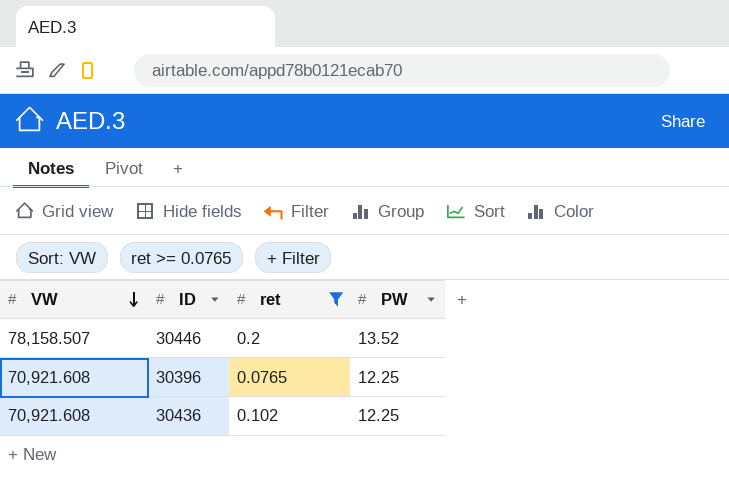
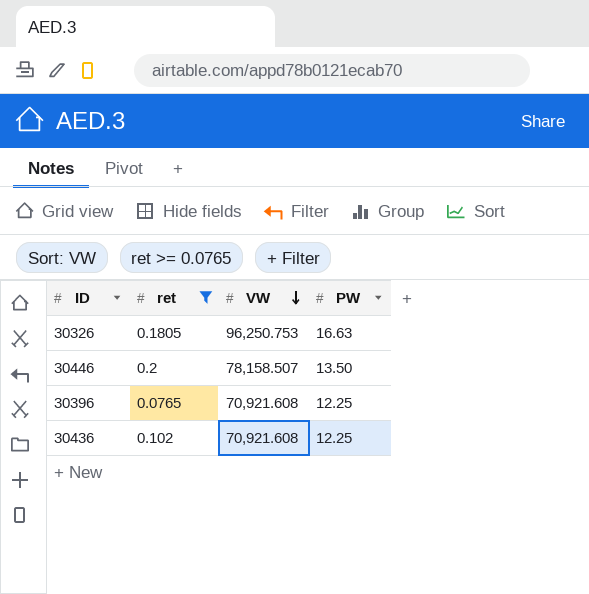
column VW | position: 1 -> 3
row 30326: none -> 0.1805 | 96,250.753 | 16.63
30446 | PW: 13.52 -> 13.50

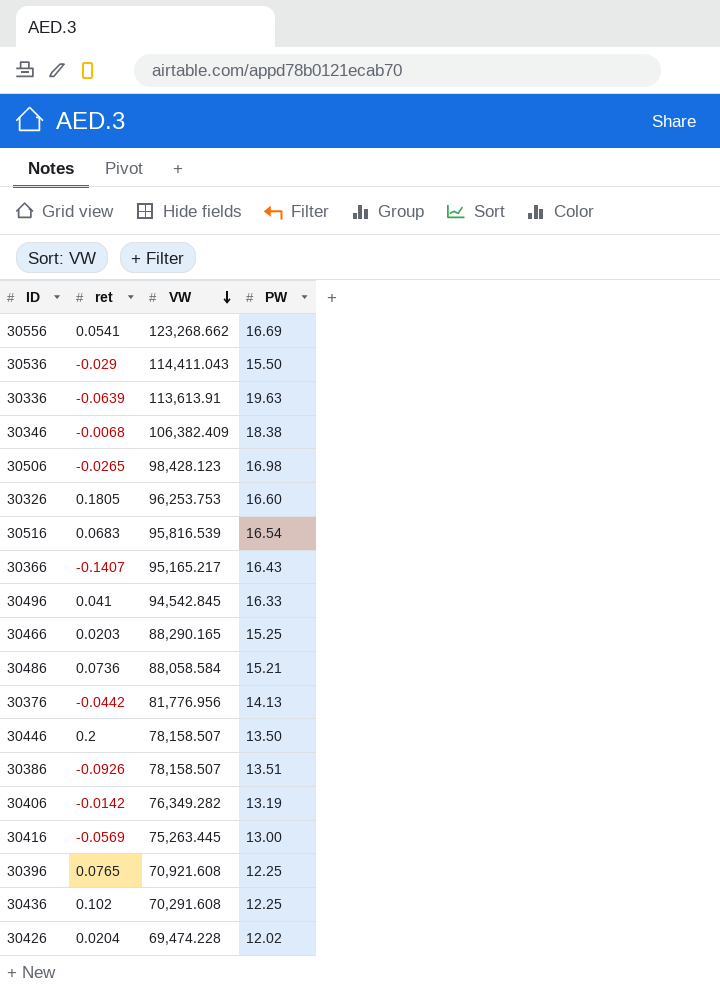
filter: ret >= 0.0765 -> none
30326 | VW: 96,250.753 -> 96,253.753
30326 | PW: 16.63 -> 16.60
30436 | VW: 70,921.608 -> 70,291.608

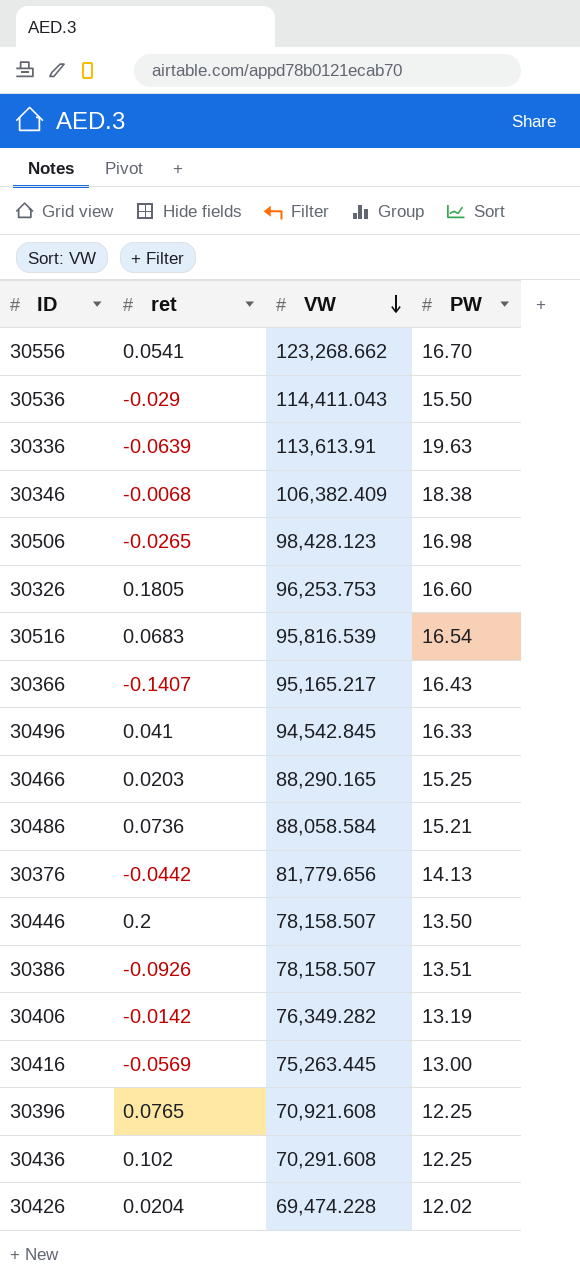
30556 | PW: 16.69 -> 16.70
30376 | VW: 81,776.956 -> 81,779.656

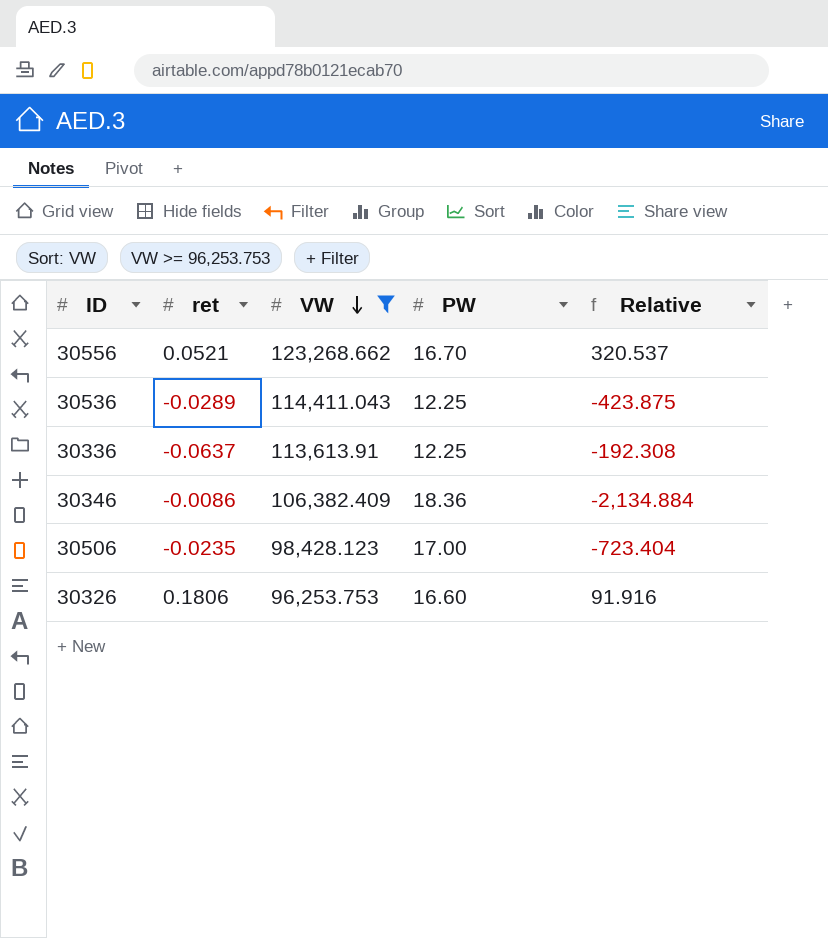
filter: none -> VW >= 96,253.753
column Relative | formula: none -> [PW] / [ret]
30556 | ret: 0.0541 -> 0.0521
30536 | ret: -0.029 -> -0.0289
30536 | PW: 15.50 -> 12.25
30336 | ret: -0.0639 -> -0.0637
30336 | PW: 19.63 -> 12.25
30346 | ret: -0.0068 -> -0.0086
30346 | PW: 18.38 -> 18.36
30506 | ret: -0.0265 -> -0.0235
30506 | PW: 16.98 -> 17.00
30326 | ret: 0.1805 -> 0.1806

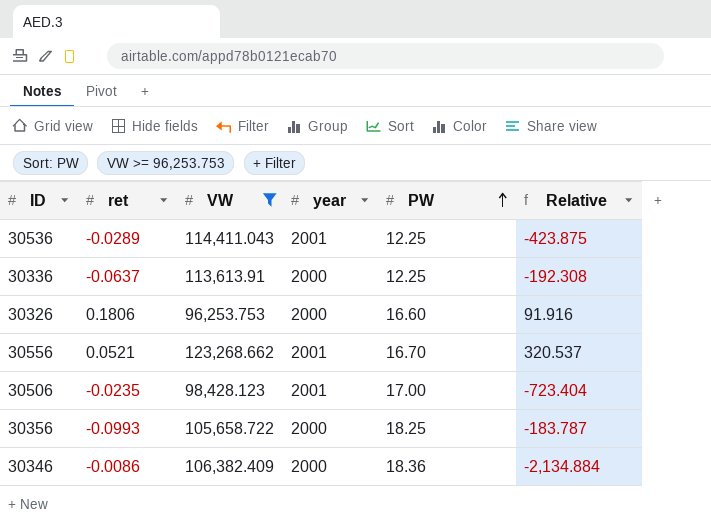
row order: VW descending -> PW ascending
column year | position: none -> 4
row 30356: none -> -0.0993 | 105,658.722 | 2000 | 18.25 | -183.787

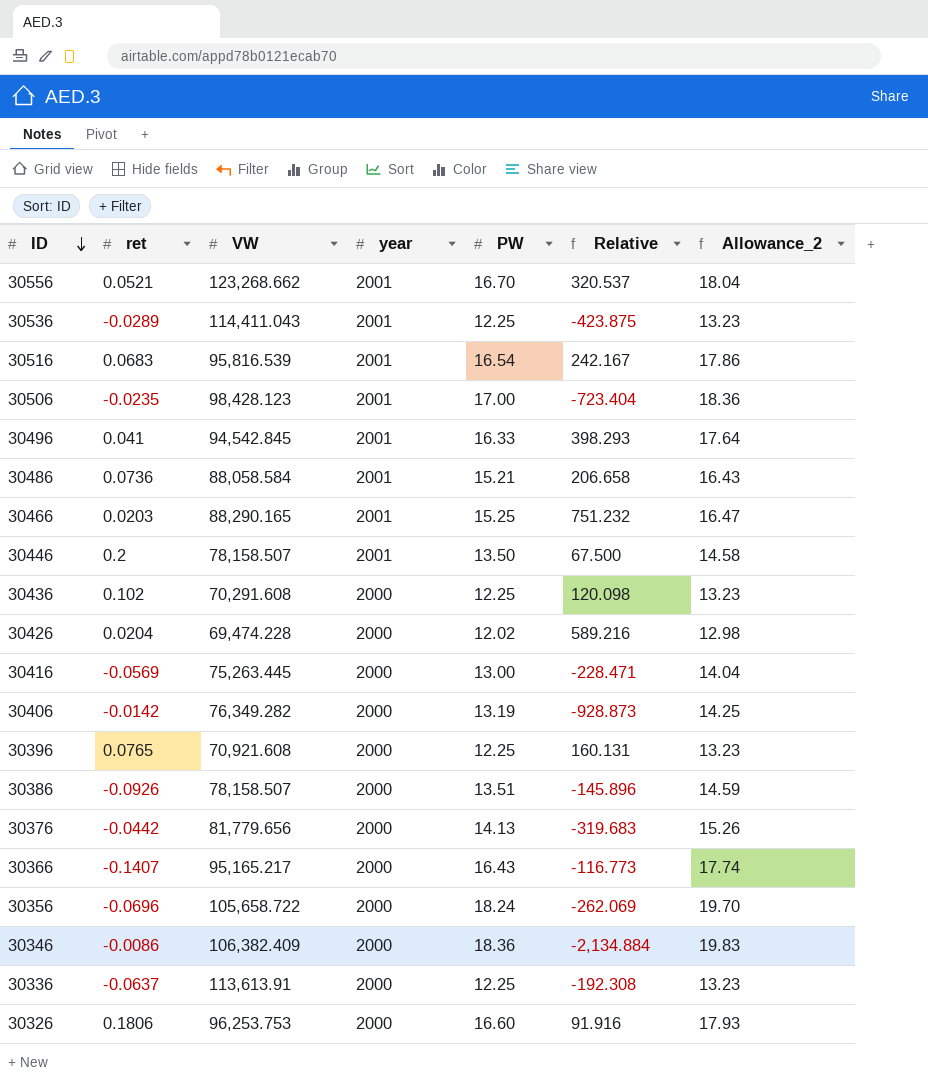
filter: VW >= 96,253.753 -> none
row order: PW ascending -> ID descending
column Allowance_2 | formula: none -> [PW] * 1.08
30356 | ret: -0.0993 -> -0.0696
30356 | PW: 18.25 -> 18.24
30356 | Relative: -183.787 -> -262.069

